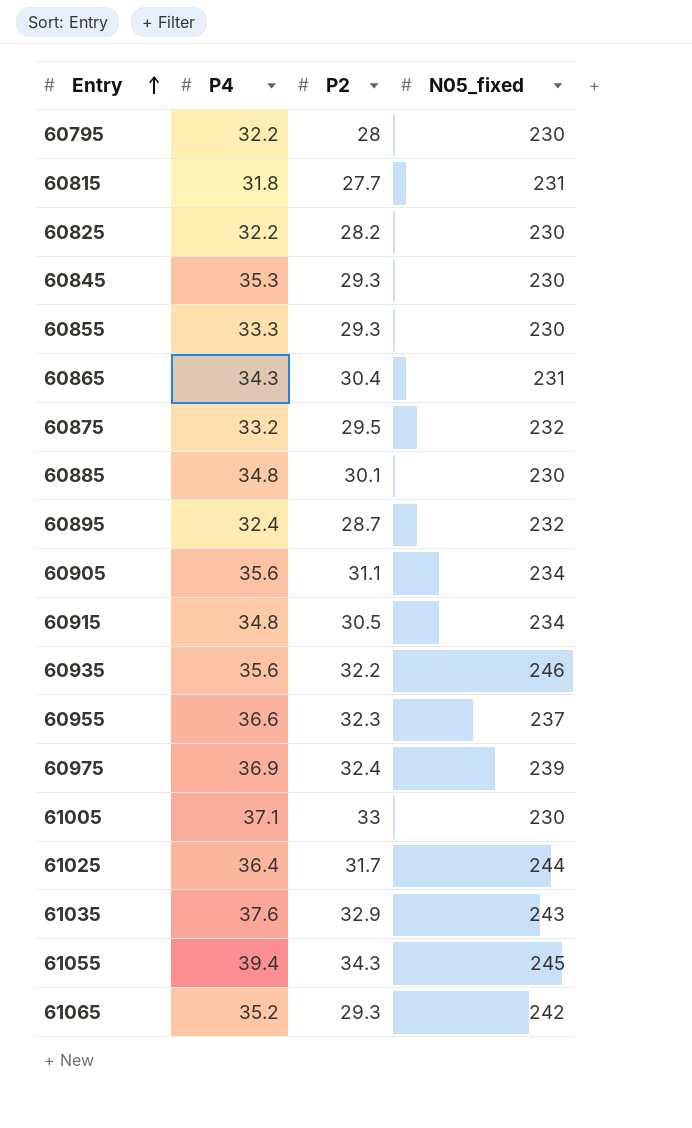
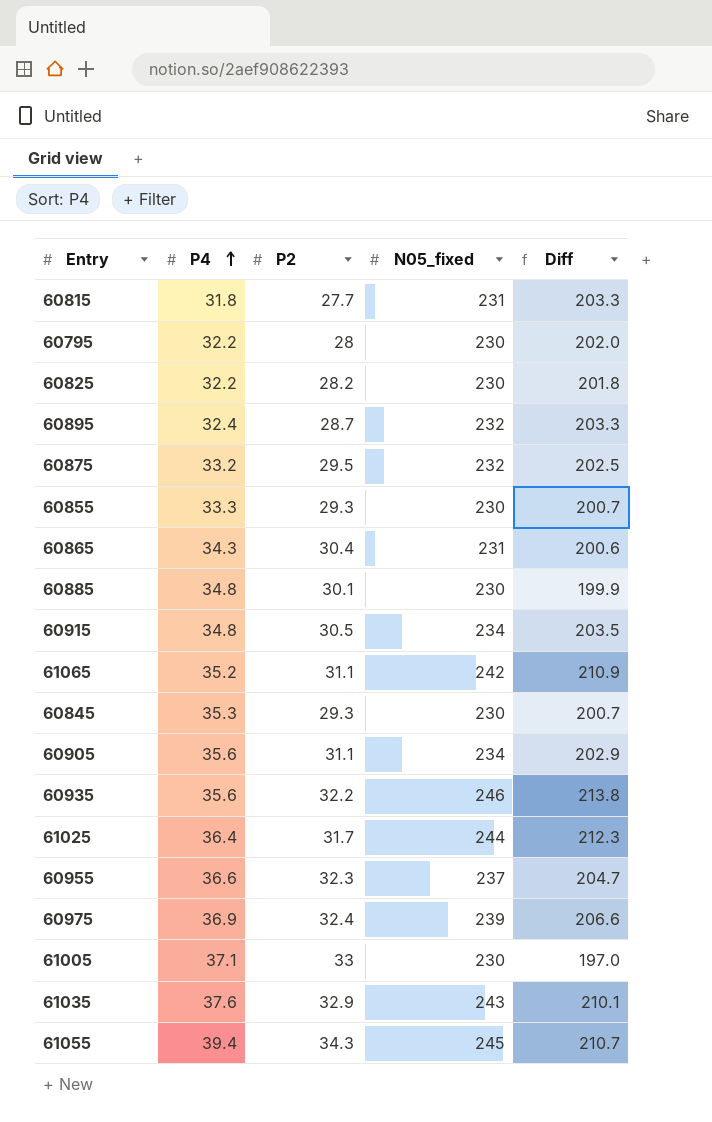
row order: Entry ascending -> P4 ascending
column Diff | formula: none -> [N05_fixed] - [P2]
61065 | P2: 29.3 -> 31.1

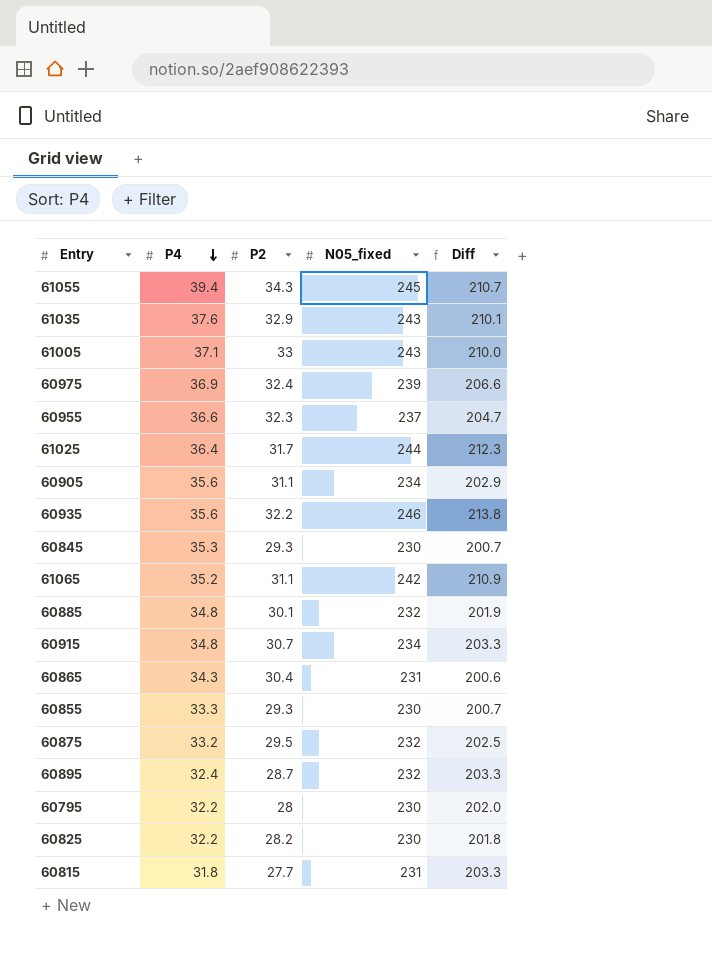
row order: P4 ascending -> P4 descending
61005 | N05_fixed: 230 -> 243
61005 | Diff: 197.0 -> 210.0
60885 | N05_fixed: 230 -> 232
60885 | Diff: 199.9 -> 201.9
60915 | P2: 30.5 -> 30.7
60915 | Diff: 203.5 -> 203.3

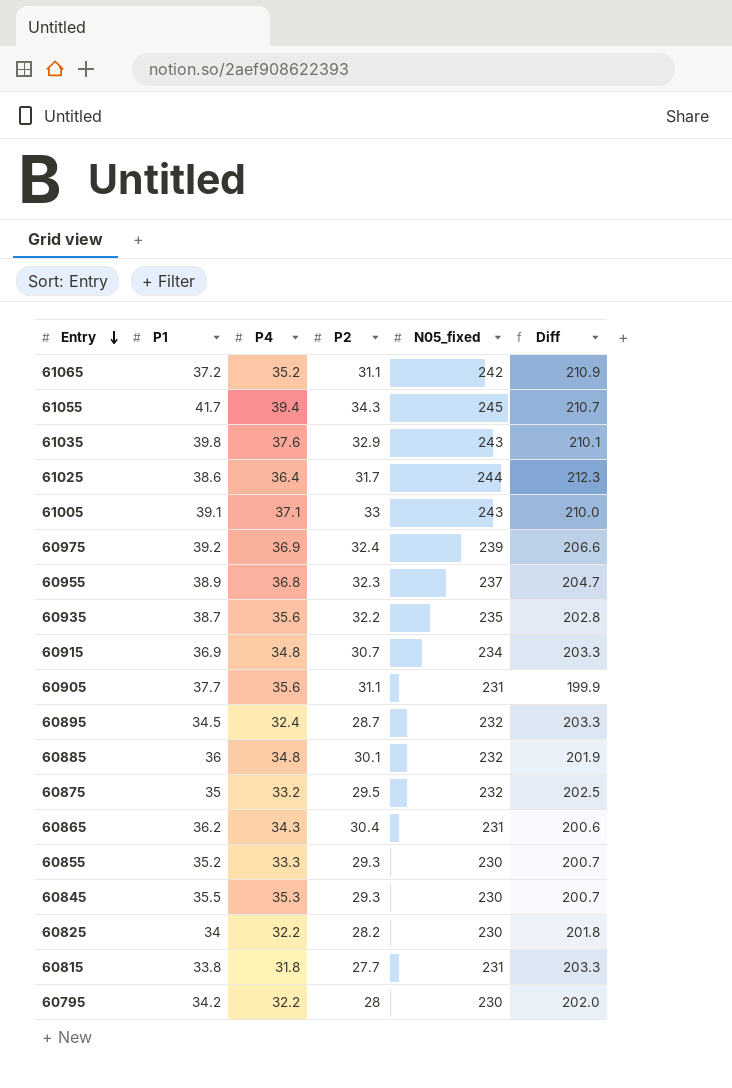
row order: P4 descending -> Entry descending
column P1 | position: none -> 2
60955 | P4: 36.6 -> 36.8
60935 | N05_fixed: 246 -> 235
60935 | Diff: 213.8 -> 202.8
60905 | N05_fixed: 234 -> 231
60905 | Diff: 202.9 -> 199.9

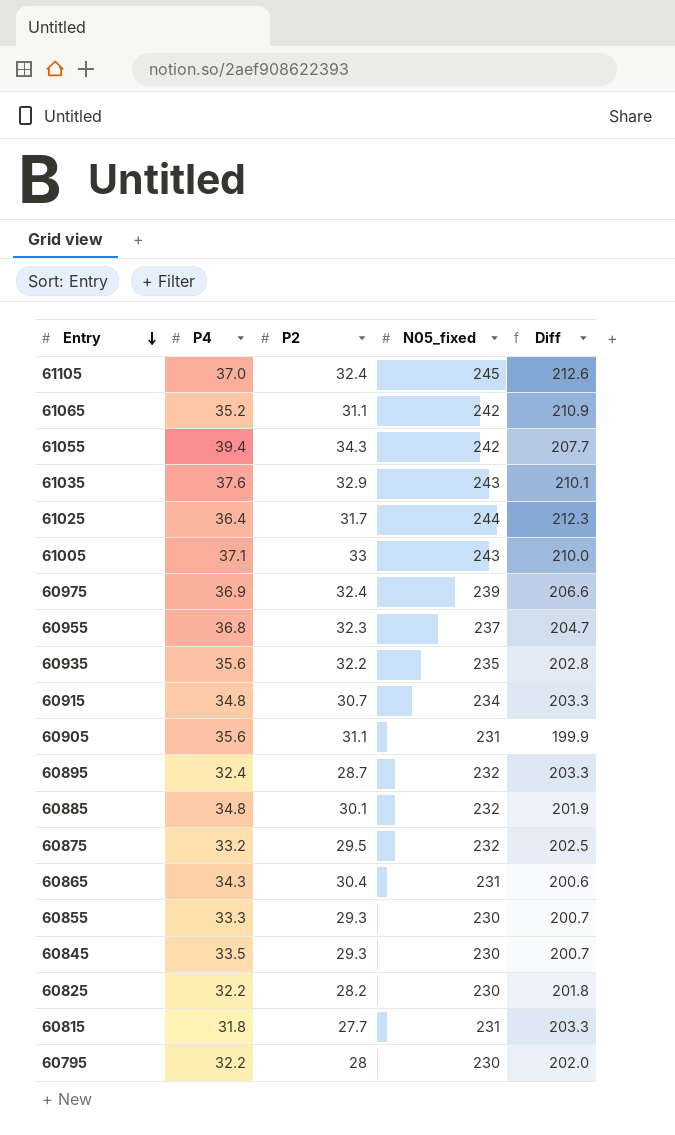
column P1 | position: 2 -> none
row 61105: none -> 37.0 | 32.4 | 245 | 212.6
61055 | N05_fixed: 245 -> 242
61055 | Diff: 210.7 -> 207.7
60845 | P4: 35.3 -> 33.5

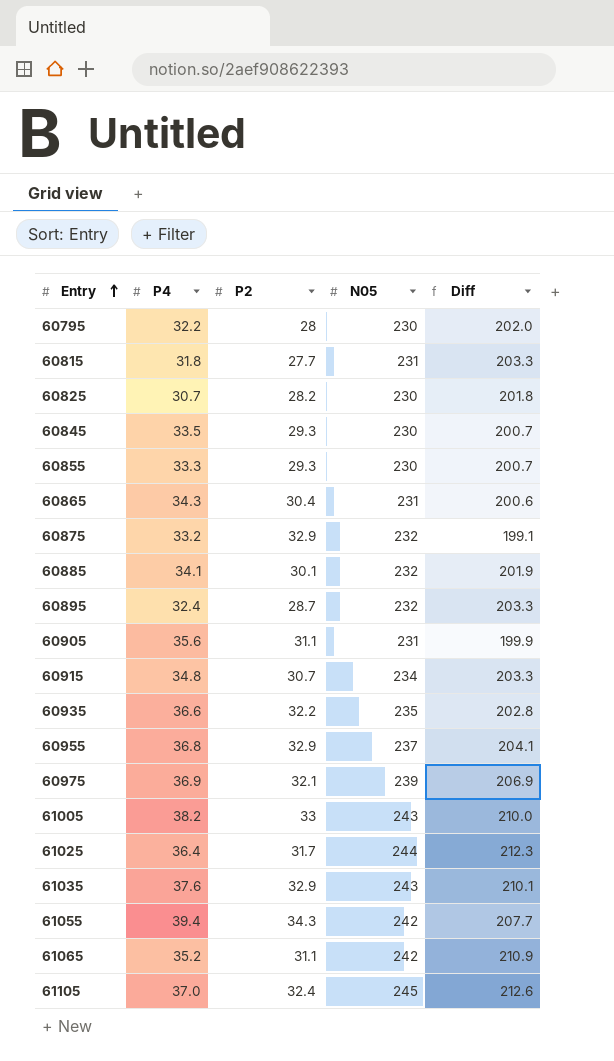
row order: Entry descending -> Entry ascending
column name: N05_fixed -> N05
60825 | P4: 32.2 -> 30.7
60875 | P2: 29.5 -> 32.9
60875 | Diff: 202.5 -> 199.1
60885 | P4: 34.8 -> 34.1
60935 | P4: 35.6 -> 36.6
60955 | P2: 32.3 -> 32.9
60955 | Diff: 204.7 -> 204.1
60975 | P2: 32.4 -> 32.1
60975 | Diff: 206.6 -> 206.9
61005 | P4: 37.1 -> 38.2

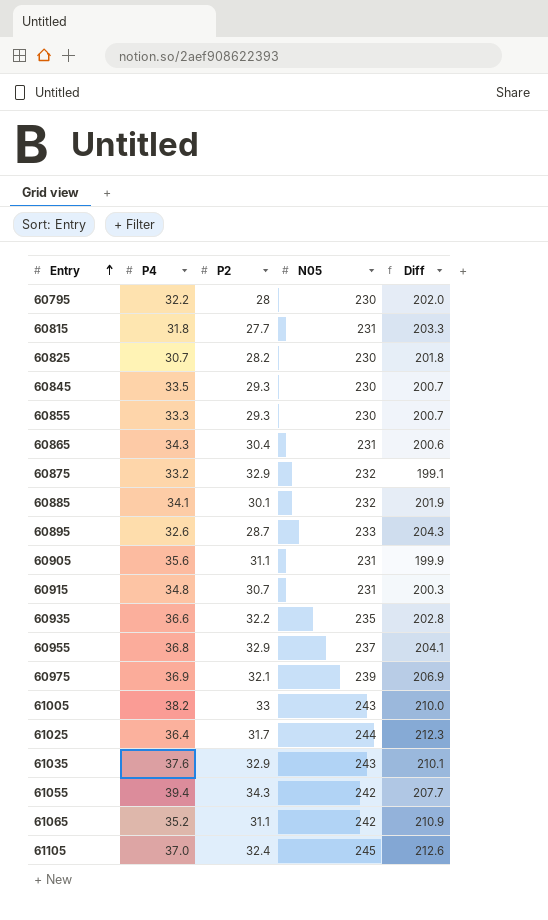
60895 | P4: 32.4 -> 32.6
60895 | N05: 232 -> 233
60895 | Diff: 203.3 -> 204.3
60915 | N05: 234 -> 231
60915 | Diff: 203.3 -> 200.3

